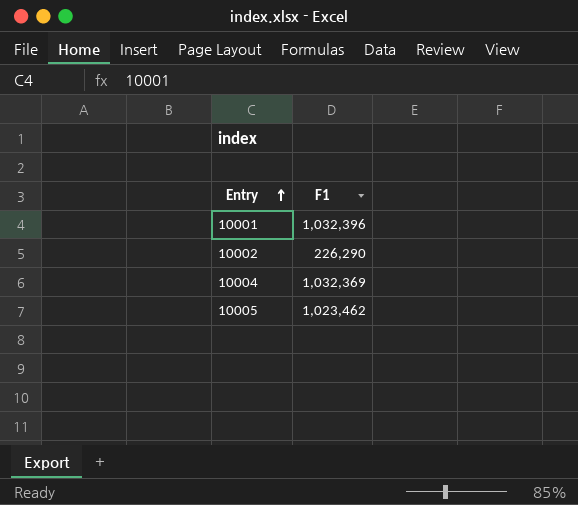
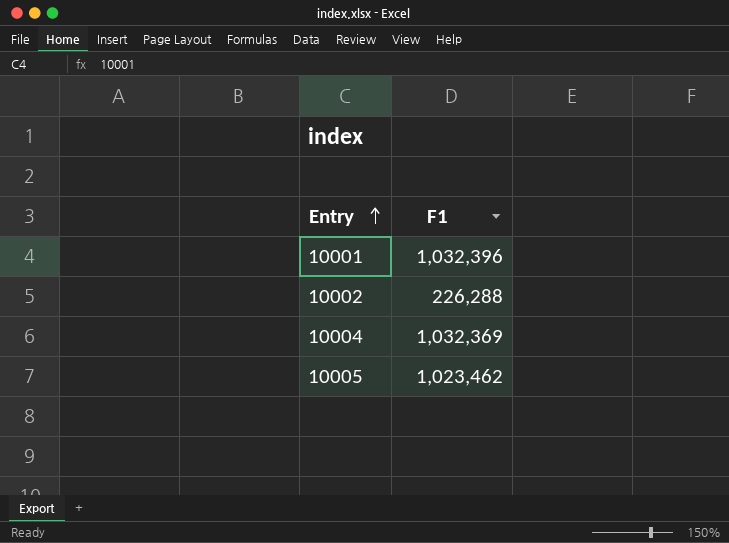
10002 | F1: 226,290 -> 226,288

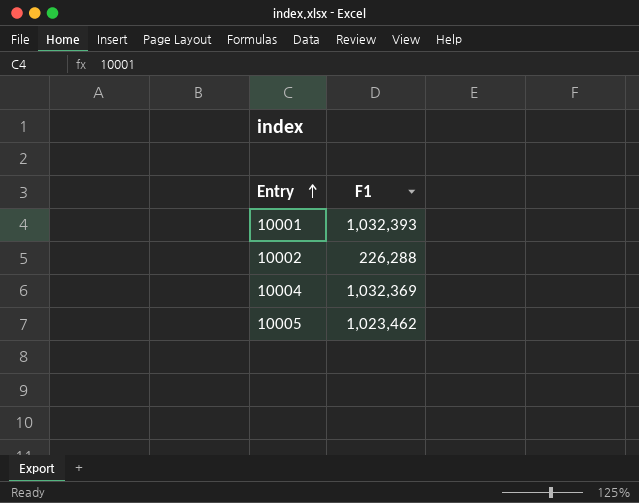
10001 | F1: 1,032,396 -> 1,032,393

